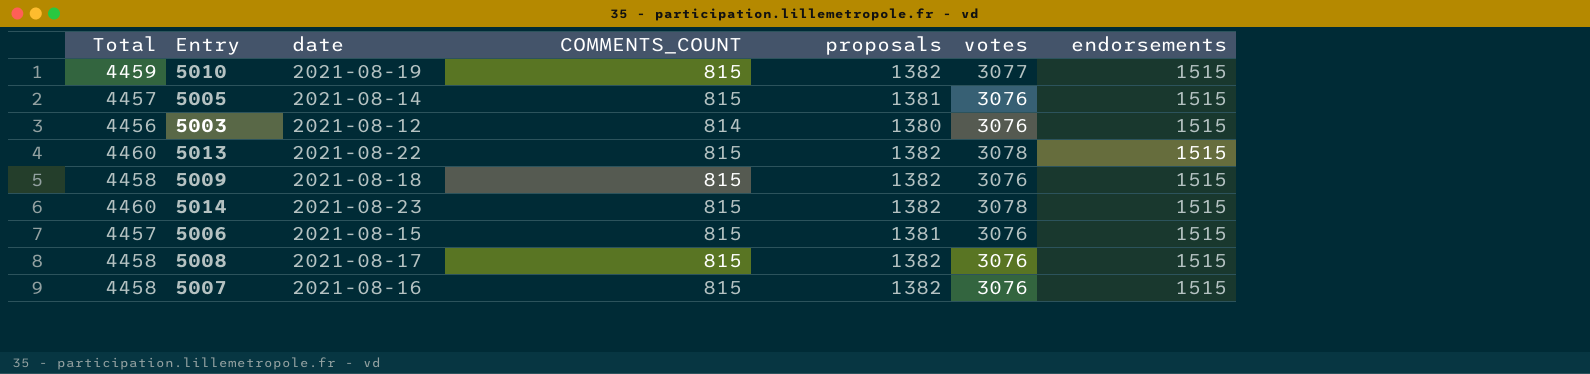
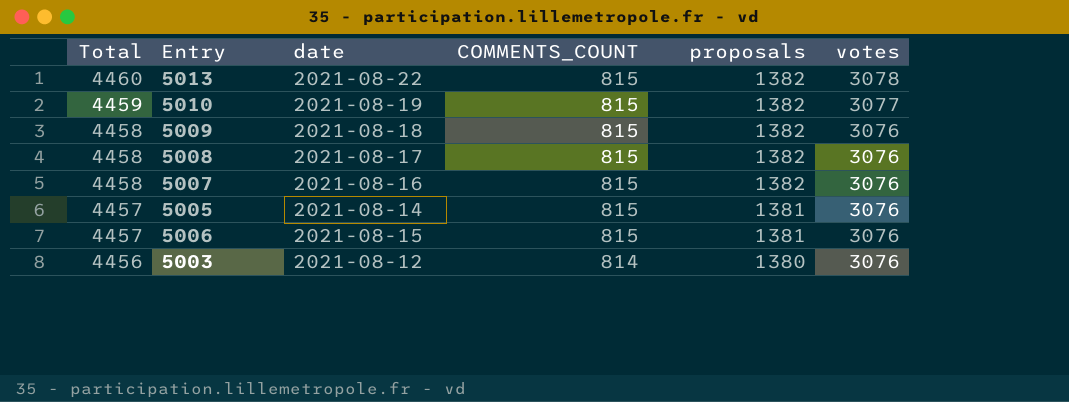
row order: none -> Total descending
column endorsements | position: 7 -> none
row 5014: 4460 | 2021-08-23 | 815 | 1382 | 3078 | 1515 -> none

